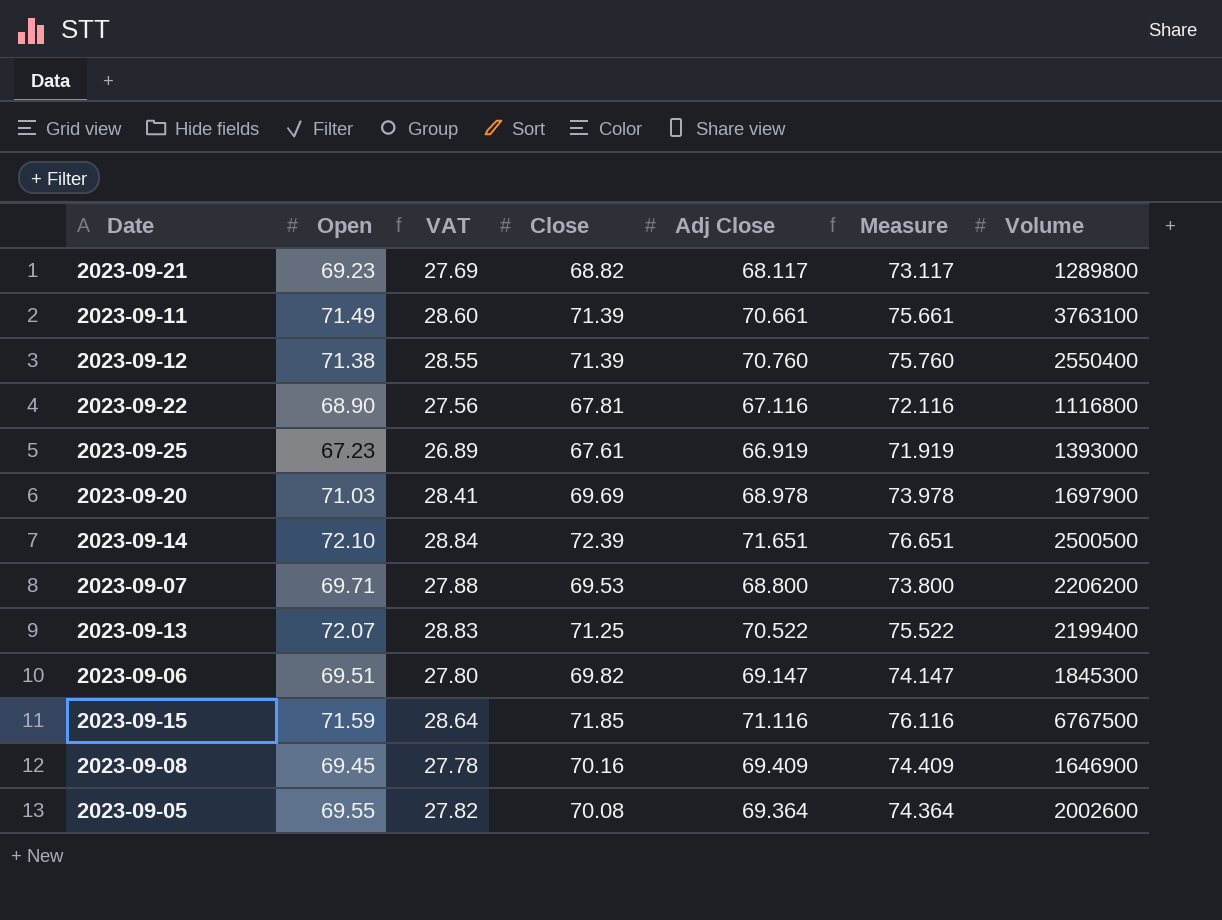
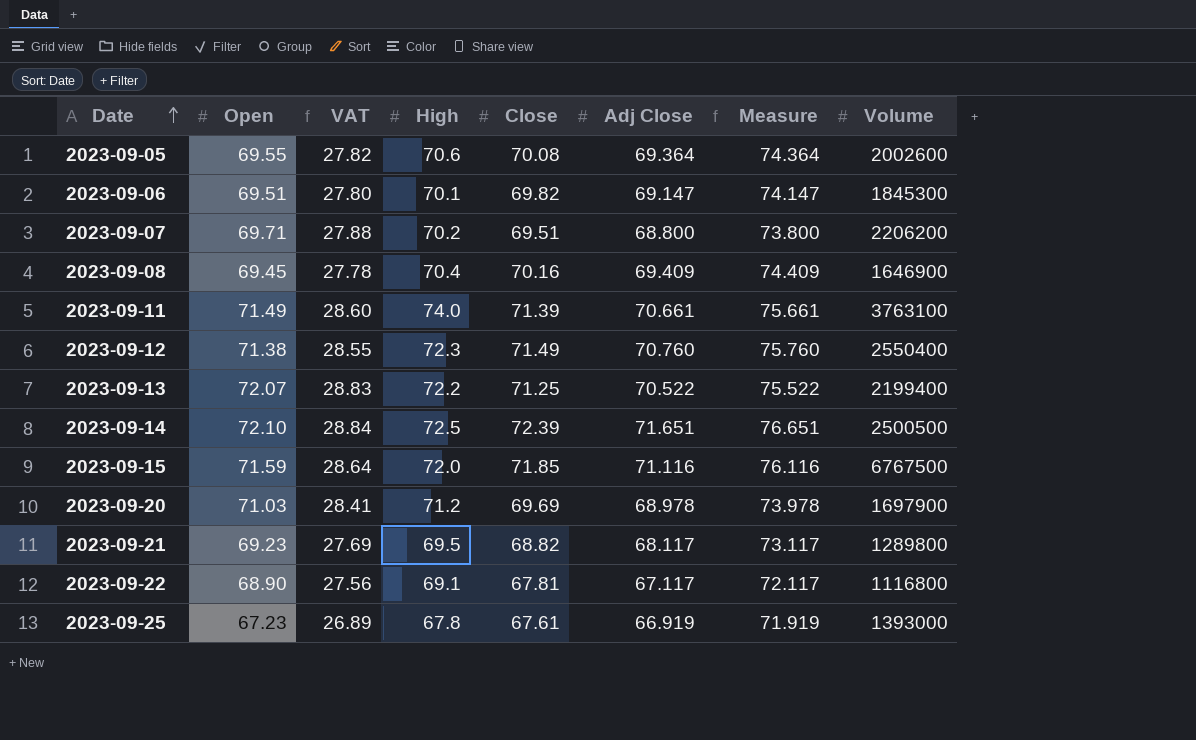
row order: none -> Date ascending
column High | position: none -> 4
2023-09-07 | Close: 69.53 -> 69.51
2023-09-12 | Close: 71.39 -> 71.49
2023-09-22 | Adj Close: 67.116 -> 67.117
2023-09-22 | Measure: 72.116 -> 72.117

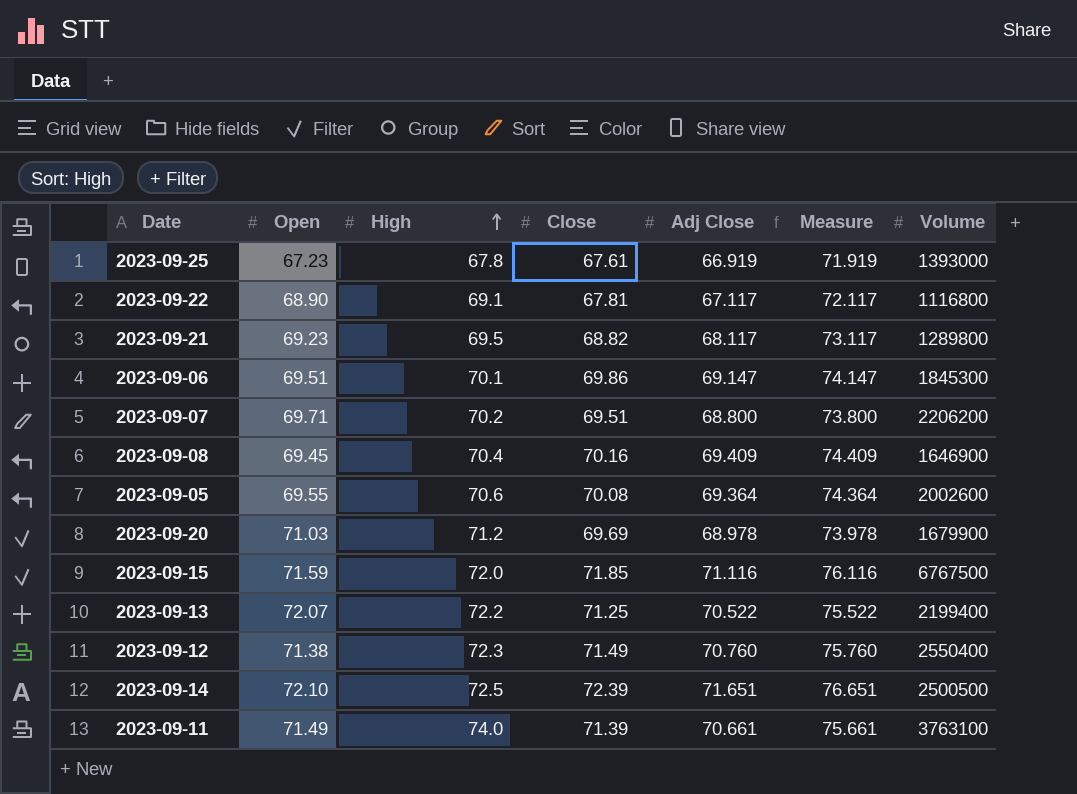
row order: Date ascending -> High ascending
column VAT | formula: [Open] * 0.4 -> none
2023-09-06 | Close: 69.82 -> 69.86
2023-09-20 | Volume: 1697900 -> 1679900

